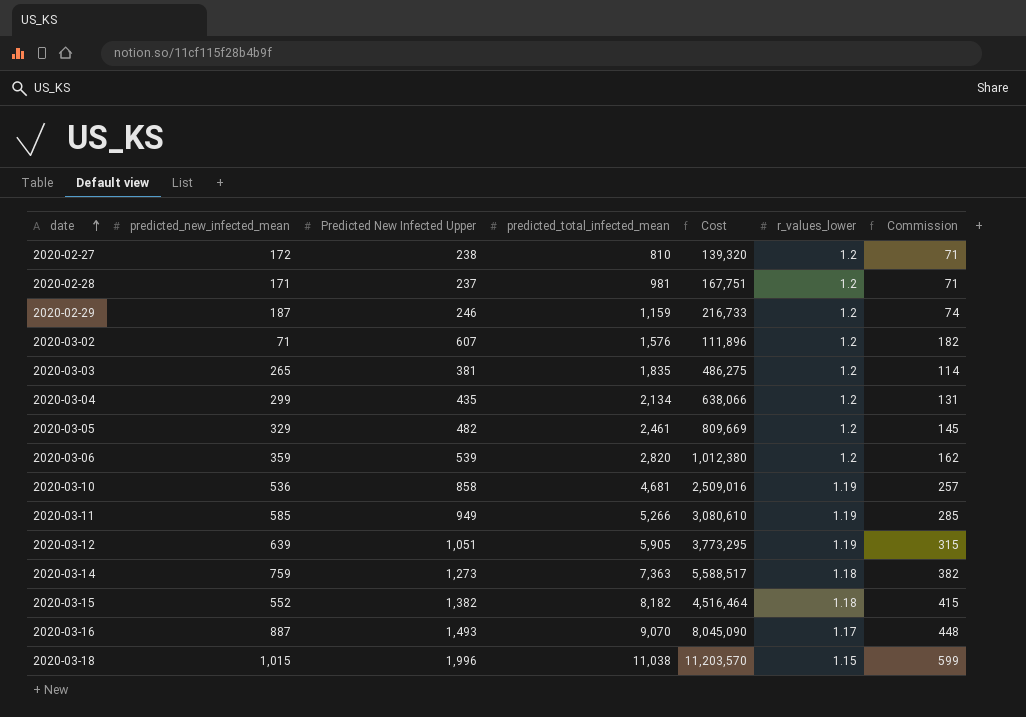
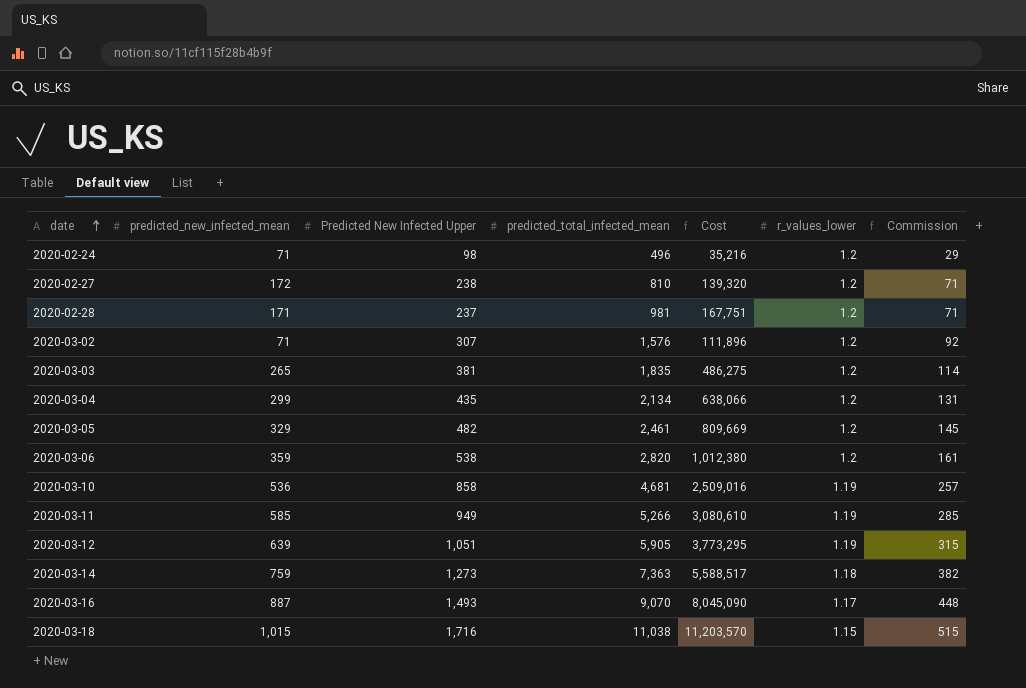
row 2020-02-29: 187 | 246 | 1,159 | 216,733 | 1.2 | 74 -> none
row 2020-03-15: 552 | 1,382 | 8,182 | 4,516,464 | 1.18 | 415 -> none
row 2020-02-24: none -> 71 | 98 | 496 | 35,216 | 1.2 | 29
2020-03-02 | Predicted New Infected Upper: 607 -> 307
2020-03-02 | Commission: 182 -> 92
2020-03-06 | Predicted New Infected Upper: 539 -> 538
2020-03-06 | Commission: 162 -> 161
2020-03-18 | Predicted New Infected Upper: 1,996 -> 1,716
2020-03-18 | Commission: 599 -> 515

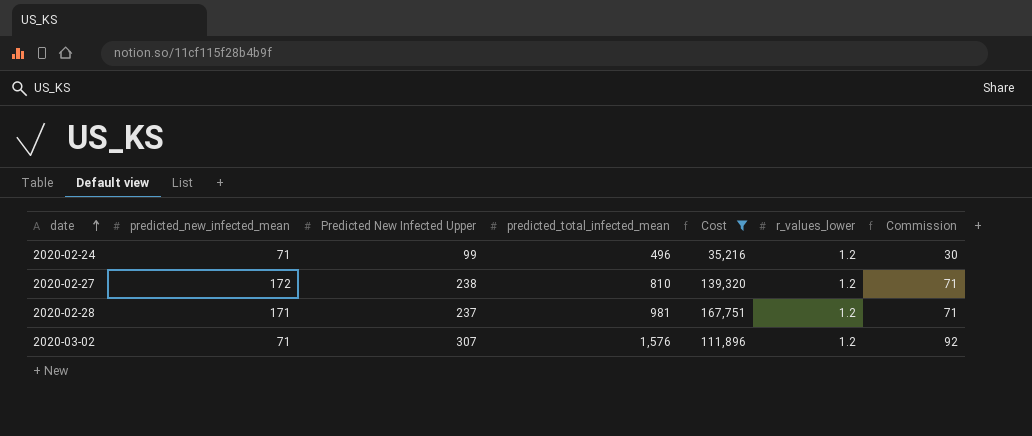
filter: none -> Cost <= 167,751
2020-02-24 | Predicted New Infected Upper: 98 -> 99
2020-02-24 | Commission: 29 -> 30

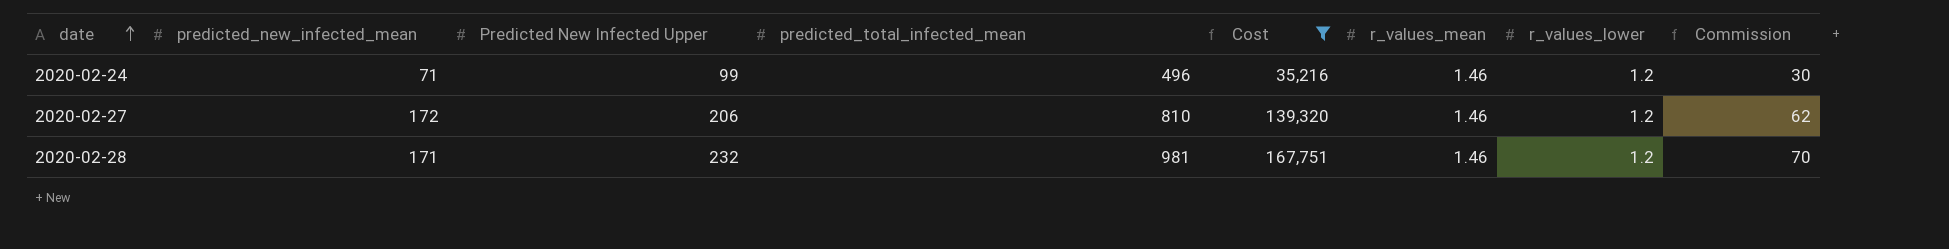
column r_values_mean | position: none -> 6
row 2020-03-02: 71 | 307 | 1,576 | 111,896 | 1.2 | 92 -> none
2020-02-27 | Predicted New Infected Upper: 238 -> 206
2020-02-27 | Commission: 71 -> 62
2020-02-28 | Predicted New Infected Upper: 237 -> 232
2020-02-28 | Commission: 71 -> 70

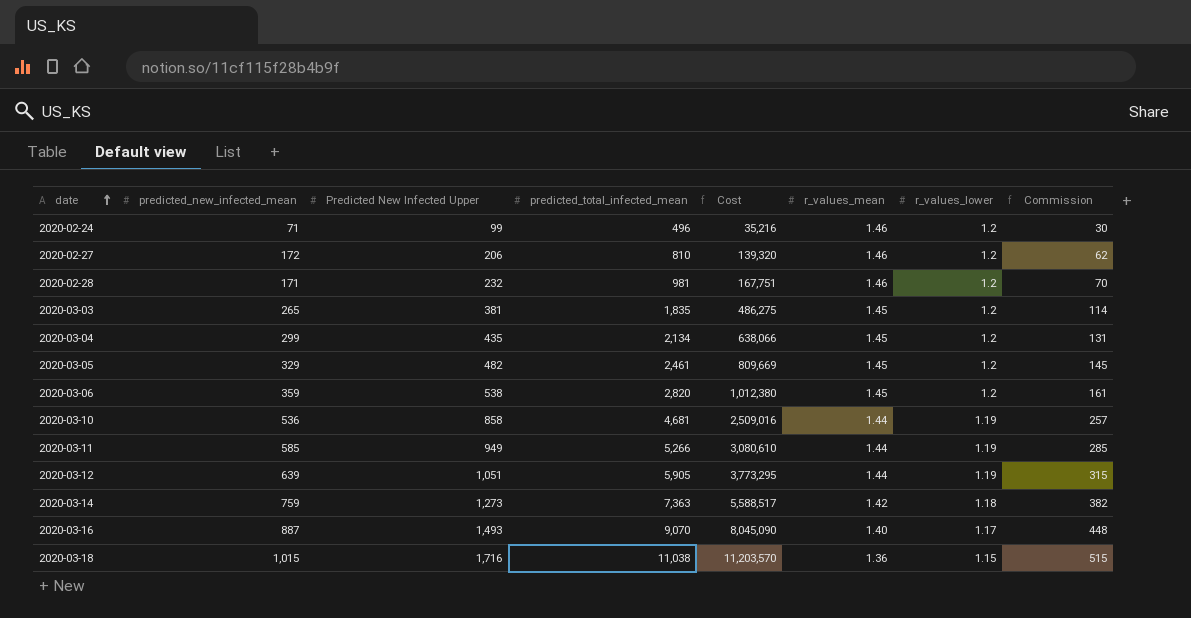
filter: Cost <= 167,751 -> none

